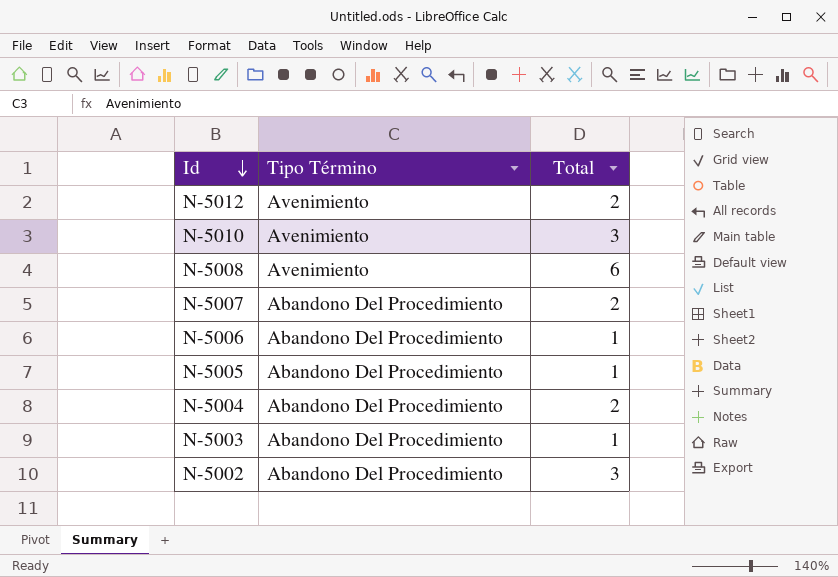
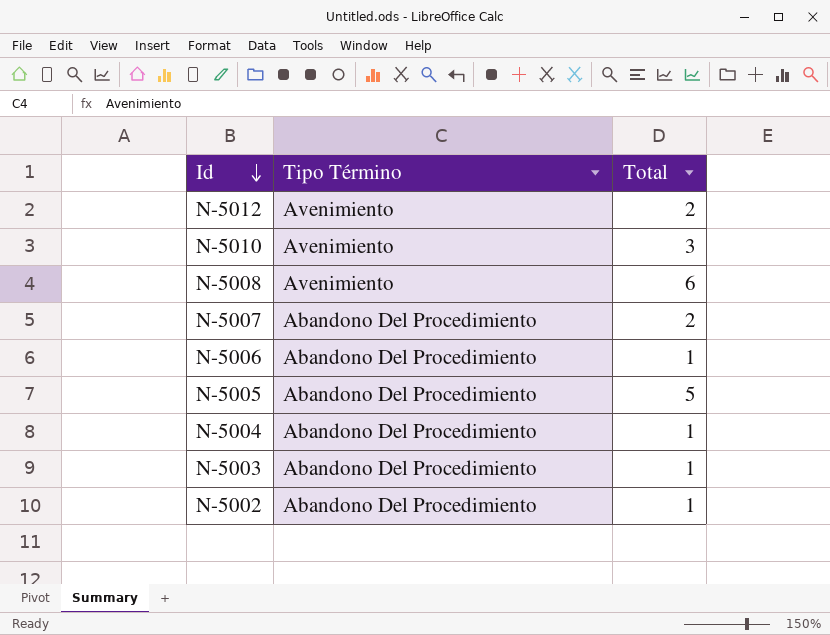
N-5005 | Total: 1 -> 5
N-5004 | Total: 2 -> 1
N-5002 | Total: 3 -> 1

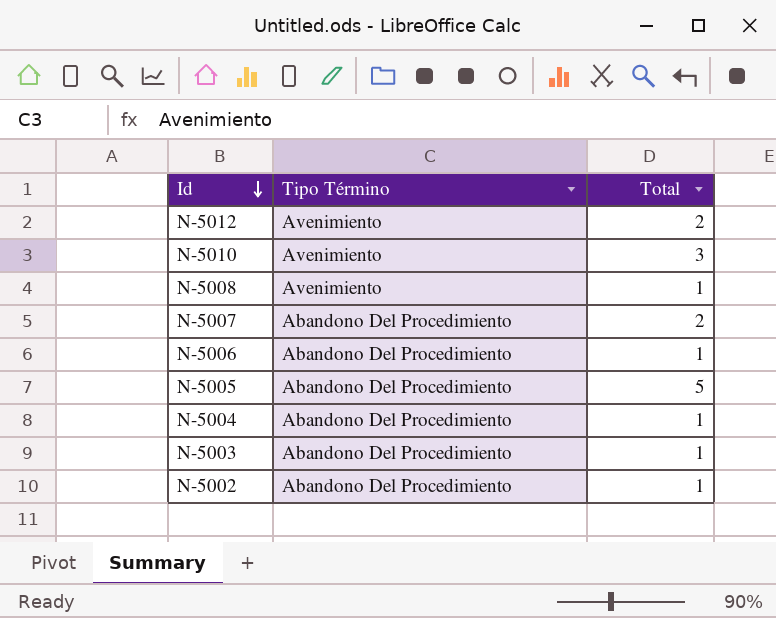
N-5008 | Total: 6 -> 1

